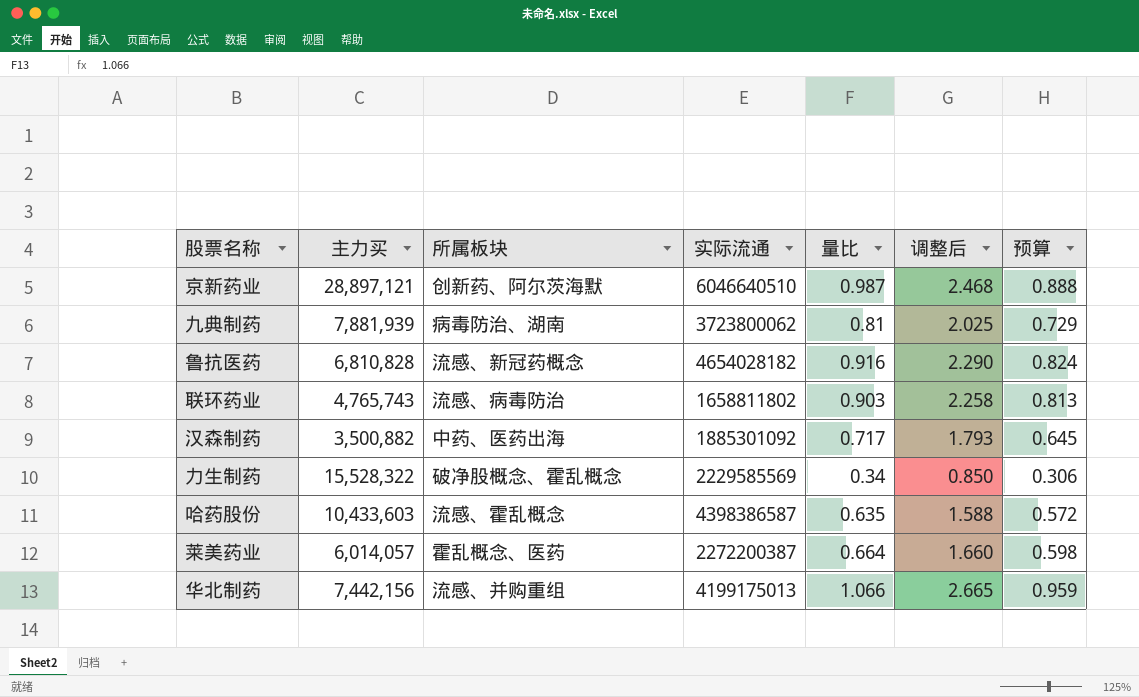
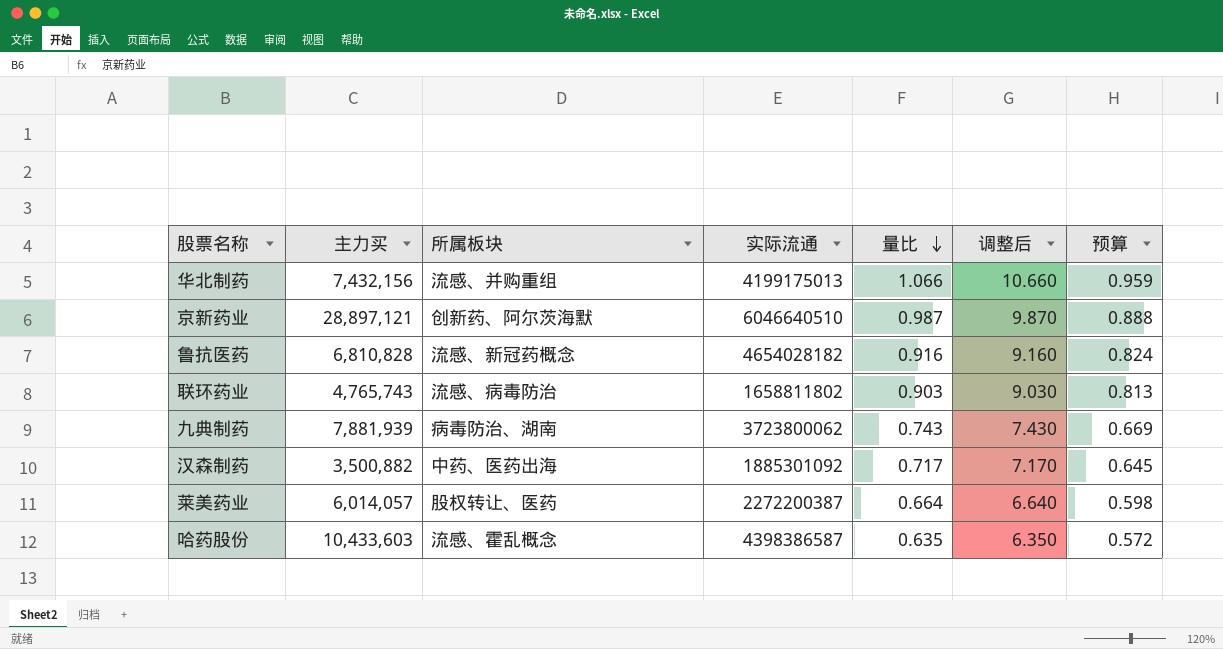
row order: none -> 量比 descending
column 调整后 | formula: [量比] * 2.5 -> [量比] * 10
row 力生制药: 15,528,322 | 破净股概念、霍乱概念 | 2229585569 | 0.34 | 0.850 | 0.306 -> none
华北制药 | 主力买: 7,442,156 -> 7,432,156
九典制药 | 量比: 0.81 -> 0.743
九典制药 | 预算: 0.729 -> 0.669
莱美药业 | 所属板块: 霍乱概念、医药 -> 股权转让、医药

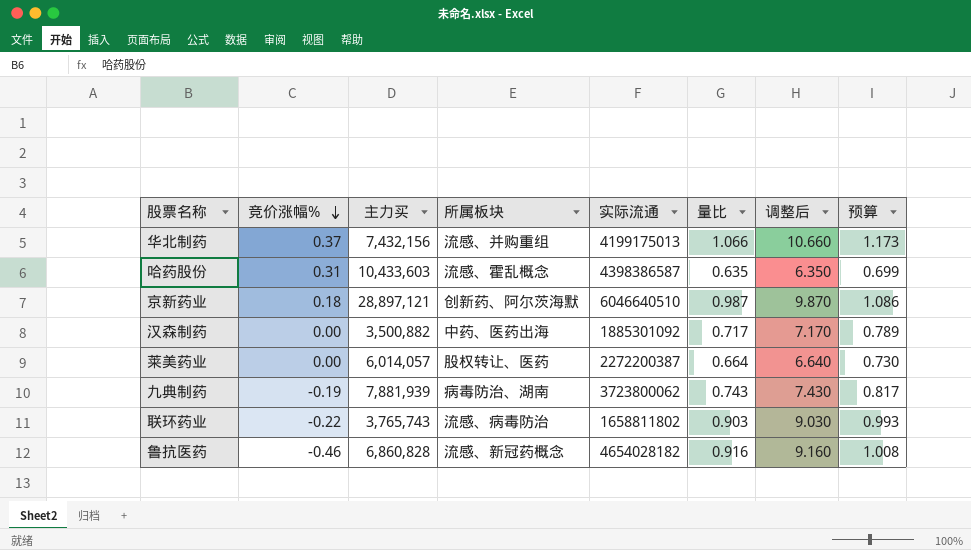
row order: 量比 descending -> 竞价涨幅% descending
column 竞价涨幅% | position: none -> 2
column 预算 | formula: [量比] * 0.9 -> [量比] * 1.1
联环药业 | 主力买: 4,765,743 -> 3,765,743
鲁抗医药 | 主力买: 6,810,828 -> 6,860,828

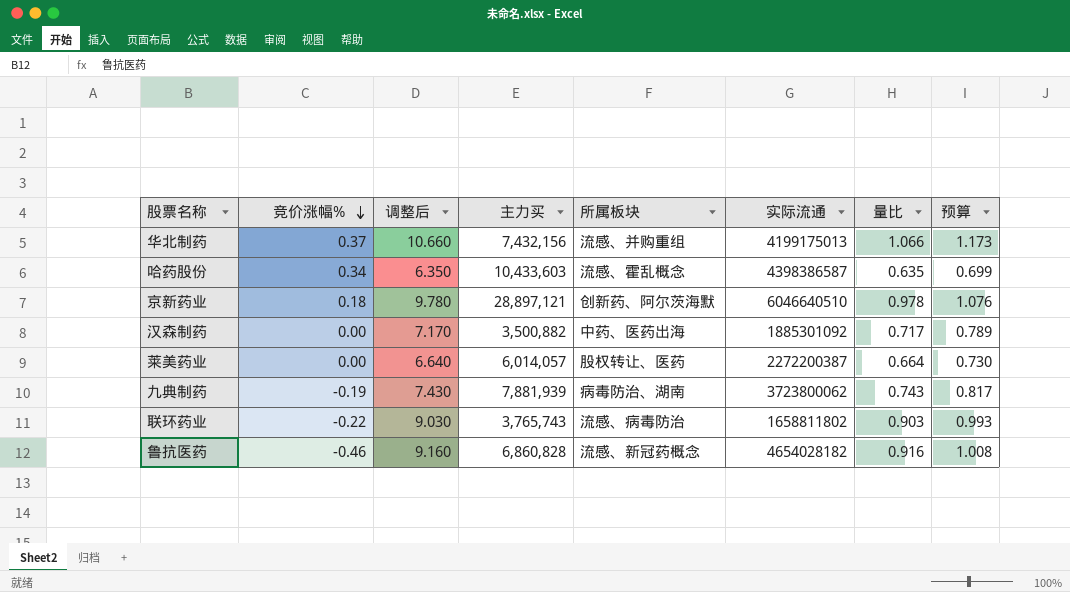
column 调整后 | position: 7 -> 3
哈药股份 | 竞价涨幅%: 0.31 -> 0.34
京新药业 | 调整后: 9.870 -> 9.780
京新药业 | 量比: 0.987 -> 0.978
京新药业 | 预算: 1.086 -> 1.076

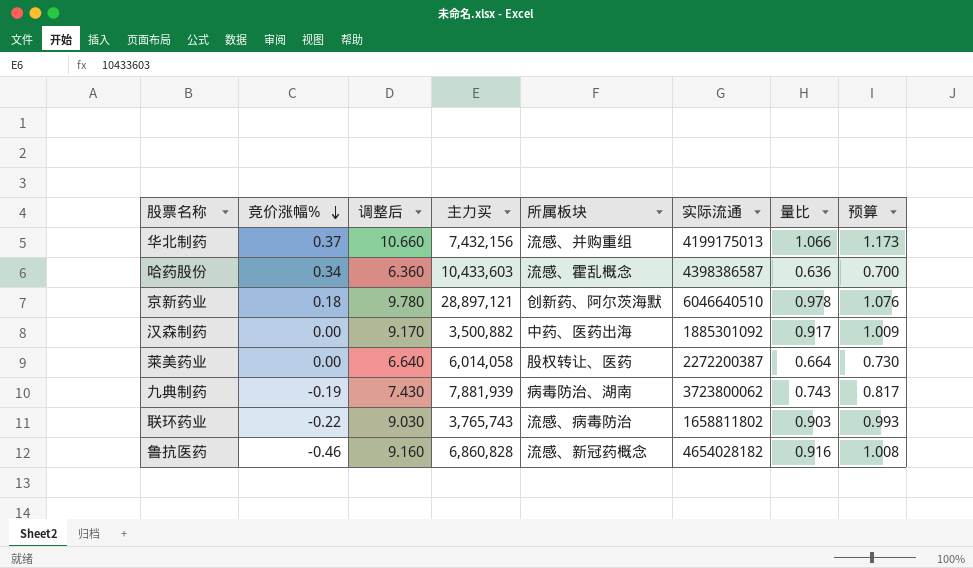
哈药股份 | 调整后: 6.350 -> 6.360
哈药股份 | 量比: 0.635 -> 0.636
哈药股份 | 预算: 0.699 -> 0.700
汉森制药 | 调整后: 7.170 -> 9.170
汉森制药 | 量比: 0.717 -> 0.917
汉森制药 | 预算: 0.789 -> 1.009
莱美药业 | 主力买: 6,014,057 -> 6,014,058

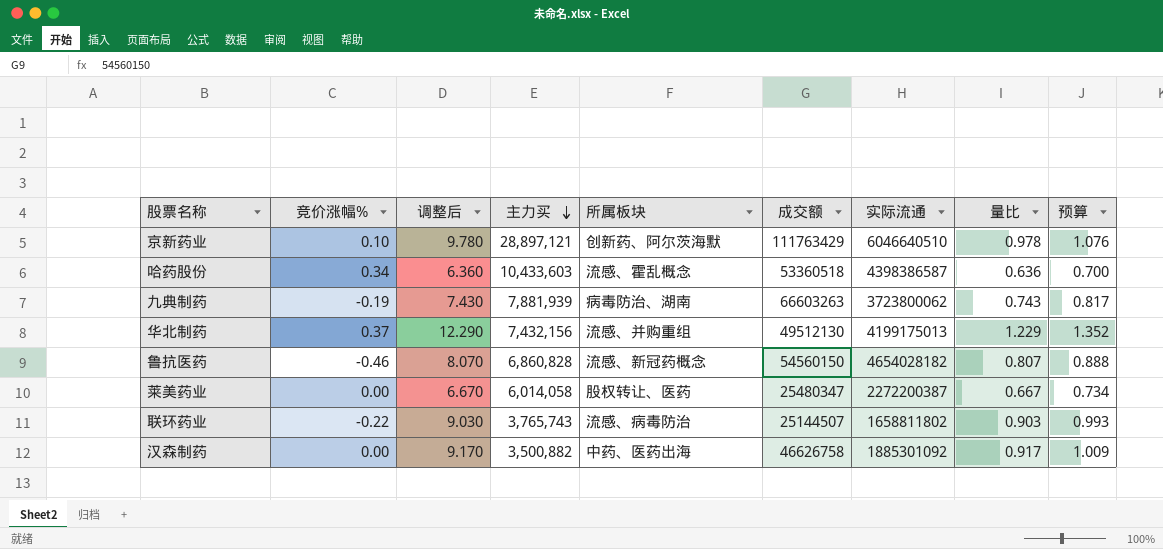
row order: 竞价涨幅% descending -> 主力买 descending
column 成交额 | position: none -> 6
京新药业 | 竞价涨幅%: 0.18 -> 0.10
华北制药 | 调整后: 10.660 -> 12.290
华北制药 | 量比: 1.066 -> 1.229
华北制药 | 预算: 1.173 -> 1.352
鲁抗医药 | 调整后: 9.160 -> 8.070
鲁抗医药 | 量比: 0.916 -> 0.807
鲁抗医药 | 预算: 1.008 -> 0.888
莱美药业 | 调整后: 6.640 -> 6.670
莱美药业 | 量比: 0.664 -> 0.667
莱美药业 | 预算: 0.730 -> 0.734

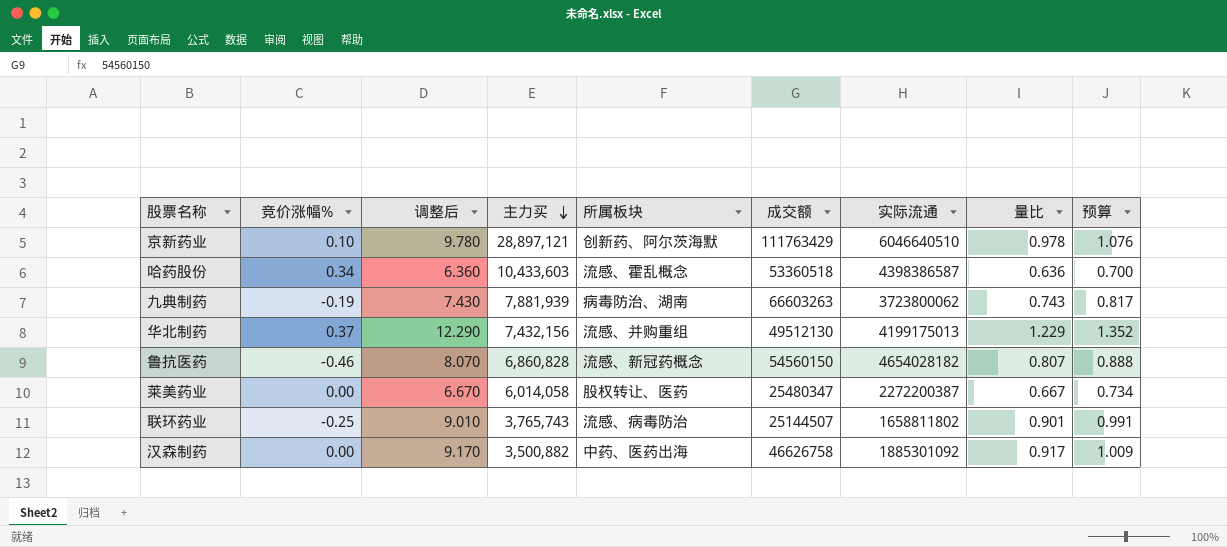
联环药业 | 竞价涨幅%: -0.22 -> -0.25
联环药业 | 调整后: 9.030 -> 9.010
联环药业 | 量比: 0.903 -> 0.901
联环药业 | 预算: 0.993 -> 0.991

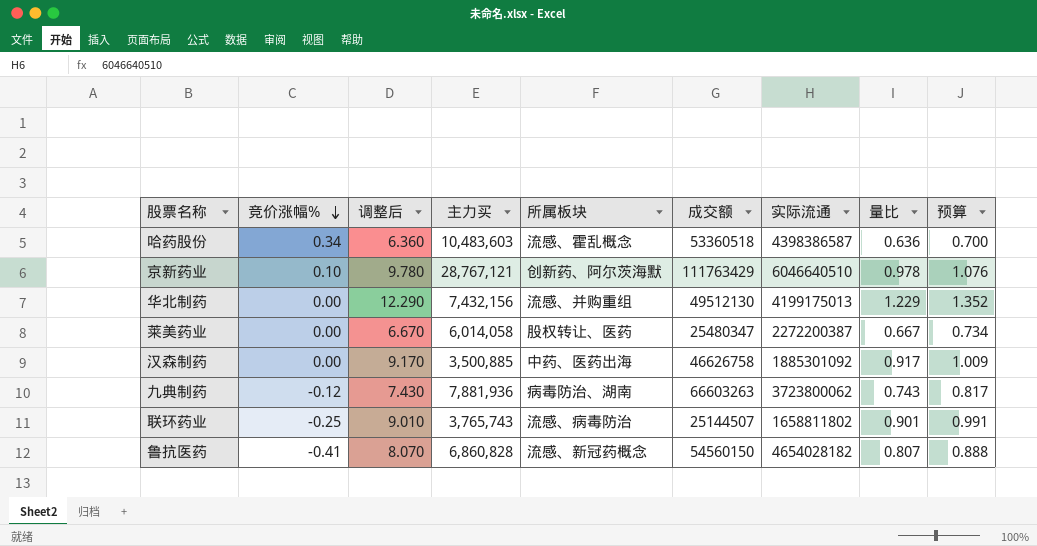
row order: 主力买 descending -> 竞价涨幅% descending
哈药股份 | 主力买: 10,433,603 -> 10,483,603
京新药业 | 主力买: 28,897,121 -> 28,767,121
华北制药 | 竞价涨幅%: 0.37 -> 0.00
汉森制药 | 主力买: 3,500,882 -> 3,500,885
九典制药 | 竞价涨幅%: -0.19 -> -0.12
九典制药 | 主力买: 7,881,939 -> 7,881,936
鲁抗医药 | 竞价涨幅%: -0.46 -> -0.41

